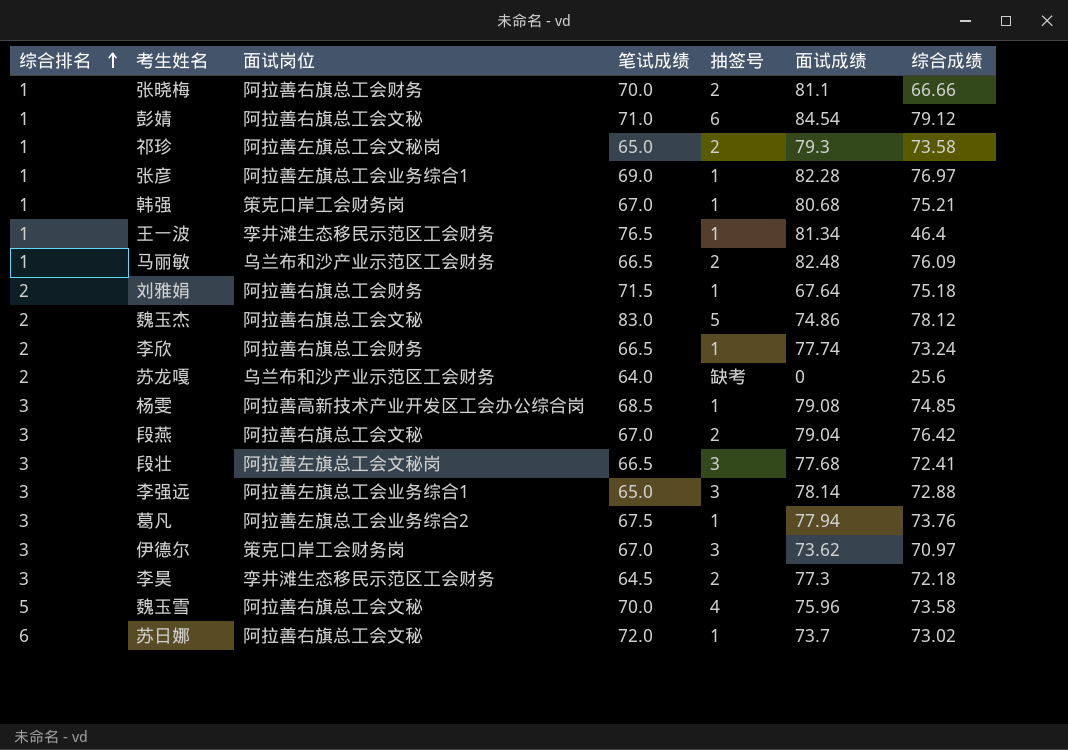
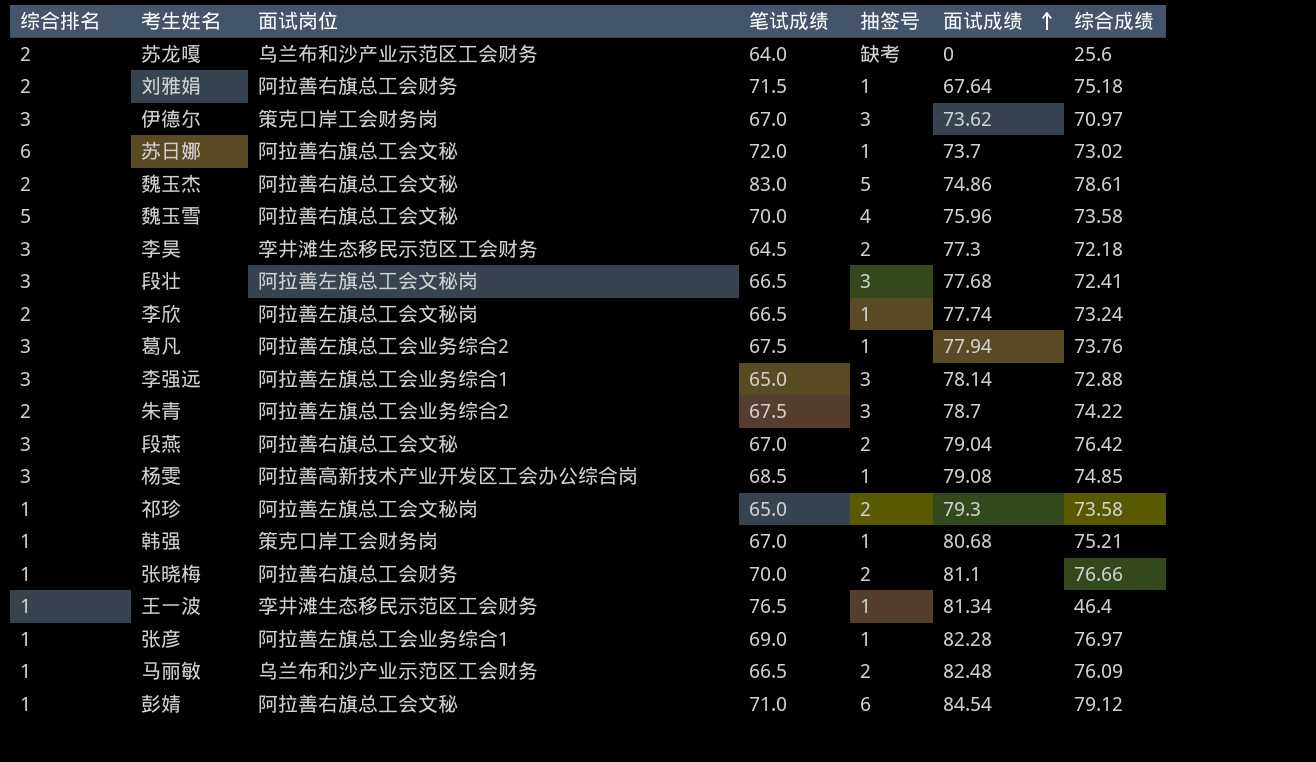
row order: 综合排名 ascending -> 面试成绩 ascending
魏玉杰 | 综合成绩: 78.12 -> 78.61
李欣 | 面试岗位: 阿拉善右旗总工会财务 -> 阿拉善左旗总工会文秘岗
row 朱青: none -> 2 | 阿拉善左旗总工会业务综合2 | 67.5 | 3 | 78.7 | 74.22
张晓梅 | 综合成绩: 66.66 -> 76.66

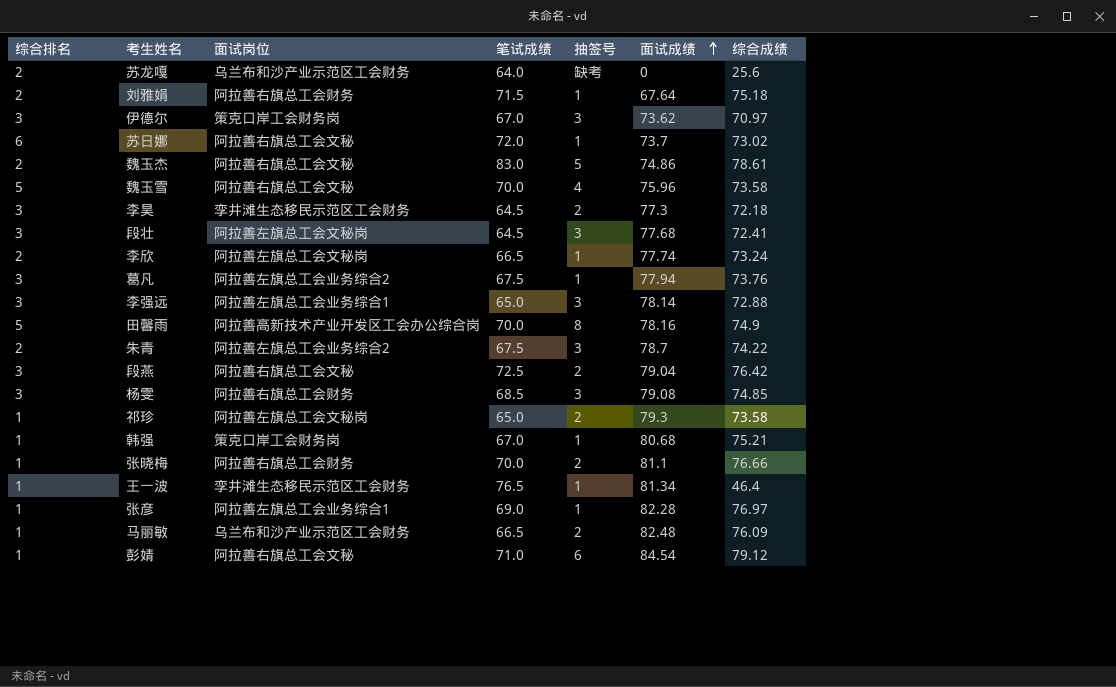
段壮 | 笔试成绩: 66.5 -> 64.5
row 田馨雨: none -> 5 | 阿拉善高新技术产业开发区工会办公综合岗 | 70.0 | 8 | 78.16 | 74.9
段燕 | 笔试成绩: 67.0 -> 72.5
杨雯 | 面试岗位: 阿拉善高新技术产业开发区工会办公综合岗 -> 阿拉善右旗总工会财务
杨雯 | 抽签号: 1 -> 3

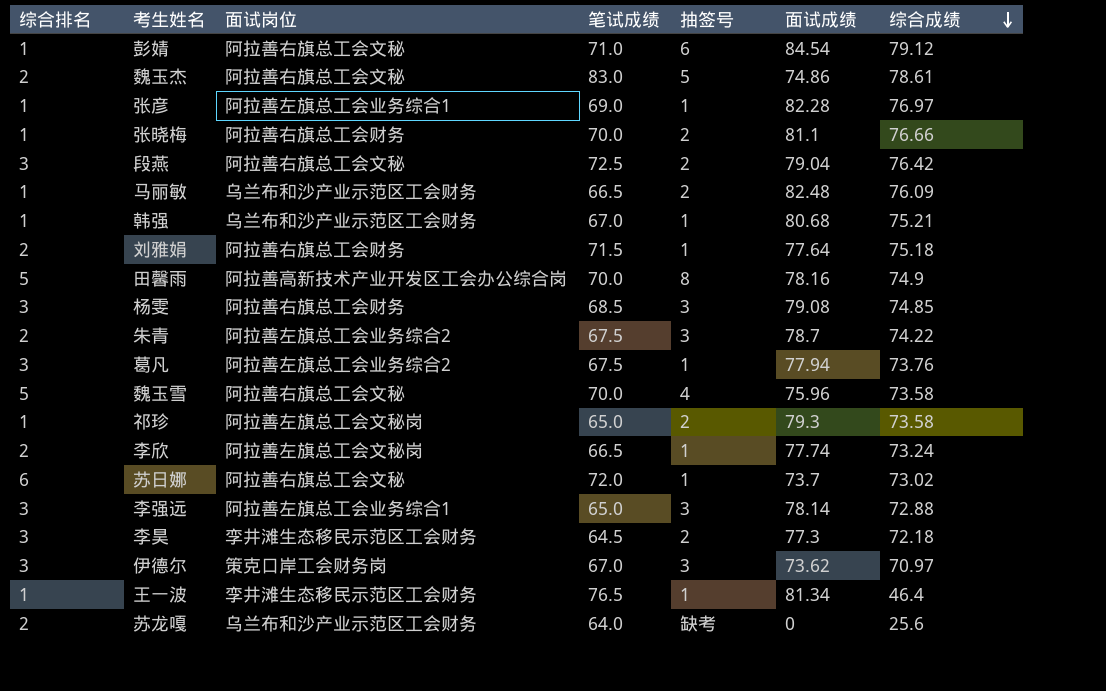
row order: 面试成绩 ascending -> 综合成绩 descending
row 段壮: 3 | 阿拉善左旗总工会文秘岗 | 64.5 | 3 | 77.68 | 72.41 -> none
韩强 | 面试岗位: 策克口岸工会财务岗 -> 乌兰布和沙产业示范区工会财务
刘雅娟 | 面试成绩: 67.64 -> 77.64

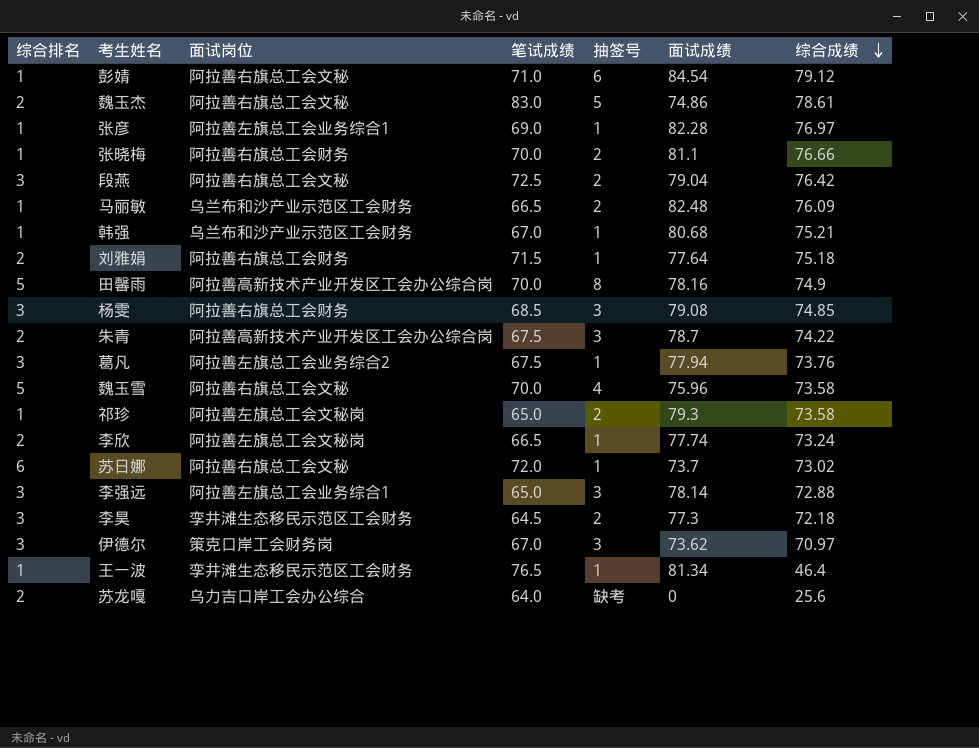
朱青 | 面试岗位: 阿拉善左旗总工会业务综合2 -> 阿拉善高新技术产业开发区工会办公综合岗
苏龙嘎 | 面试岗位: 乌兰布和沙产业示范区工会财务 -> 乌力吉口岸工会办公综合

